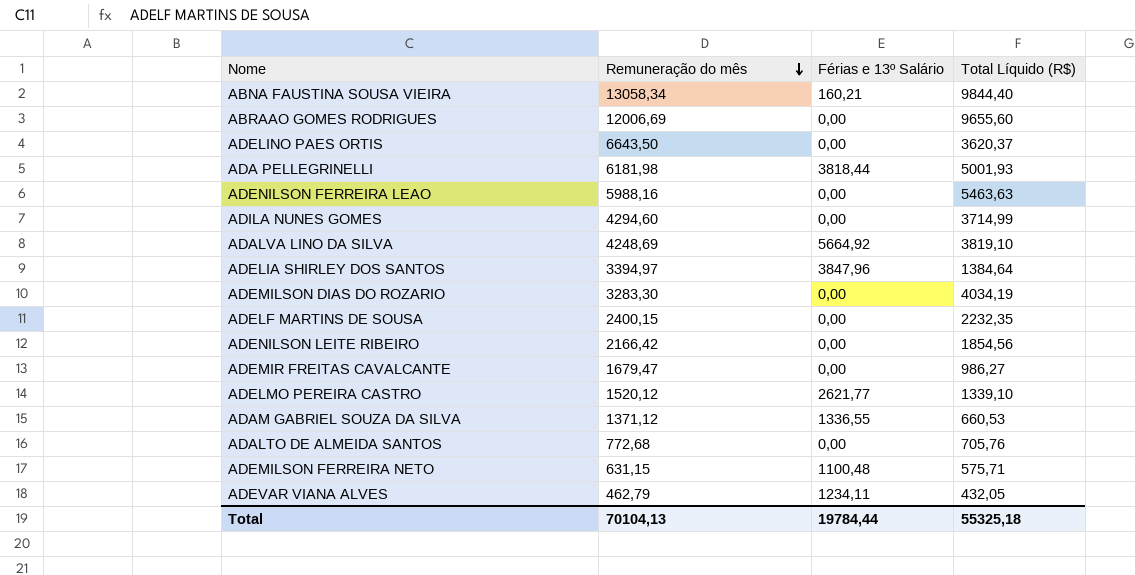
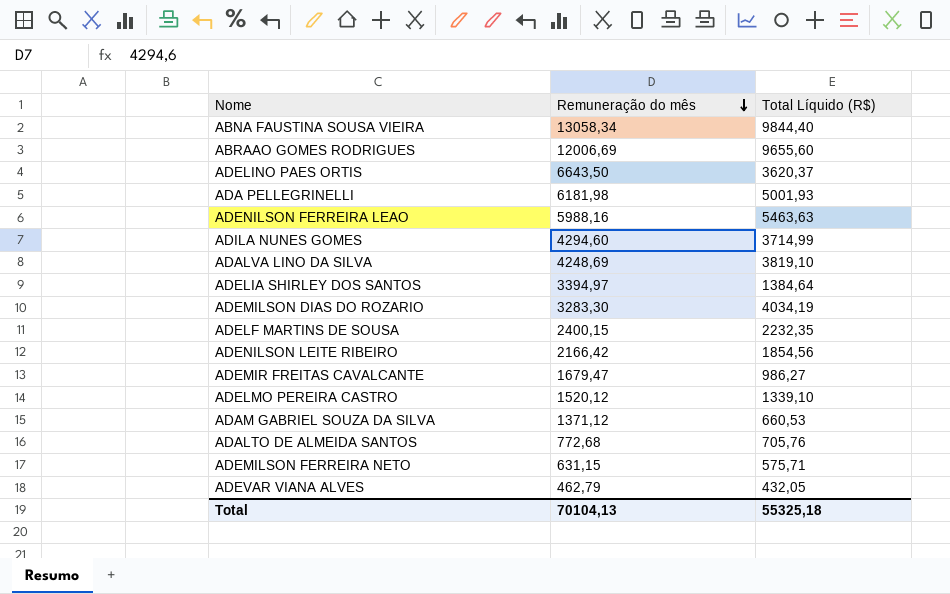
column Férias e 13º Salário | position: 3 -> none

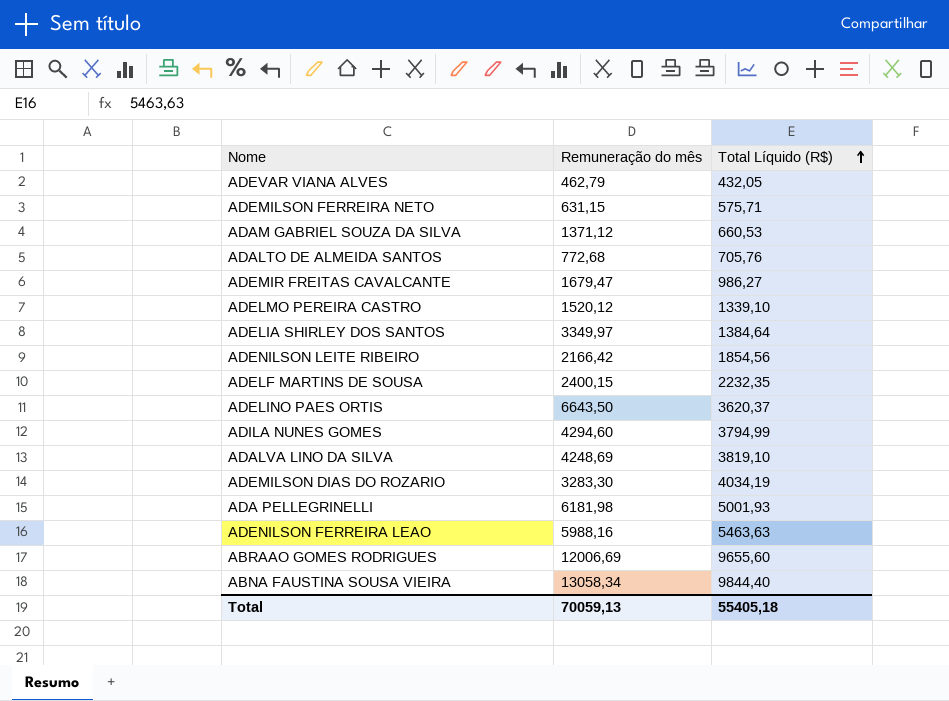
row order: Remuneração do mês descending -> Total Líquido (R$) ascending
ADELIA SHIRLEY DOS SANTOS | Remuneração do mês: 3394,97 -> 3349,97
ADILA NUNES GOMES | Total Líquido (R$): 3714,99 -> 3794,99
Total | Remuneração do mês: 70104,13 -> 70059,13
Total | Total Líquido (R$): 55325,18 -> 55405,18

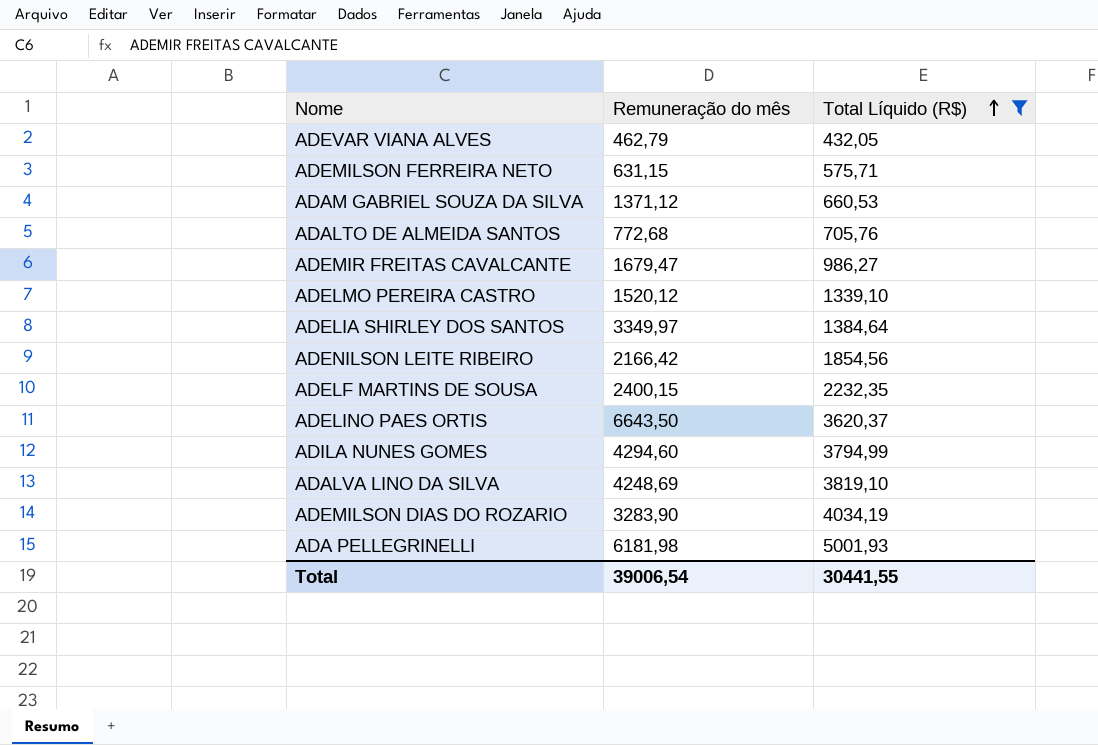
filter: none -> Total Líquido (R$) <= 5001,93
ADEMILSON DIAS DO ROZARIO | Remuneração do mês: 3283,30 -> 3283,90
Total | Remuneração do mês: 70059,13 -> 39006,54
Total | Total Líquido (R$): 55405,18 -> 30441,55

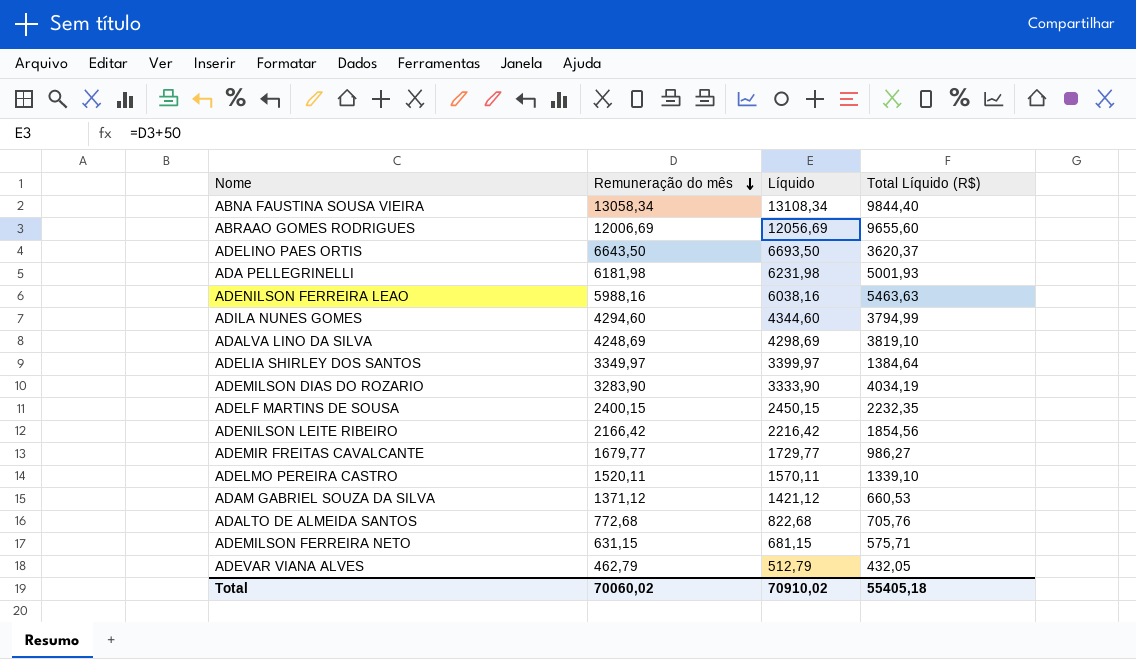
filter: Total Líquido (R$) <= 5001,93 -> none
row order: Total Líquido (R$) ascending -> Remuneração do mês descending
column Líquido | formula: none -> [Remuneração do mês] + 50
ADEMIR FREITAS CAVALCANTE | Remuneração do mês: 1679,47 -> 1679,77
ADELMO PEREIRA CASTRO | Remuneração do mês: 1520,12 -> 1520,11
Total | Remuneração do mês: 39006,54 -> 70060,02
Total | Total Líquido (R$): 30441,55 -> 55405,18

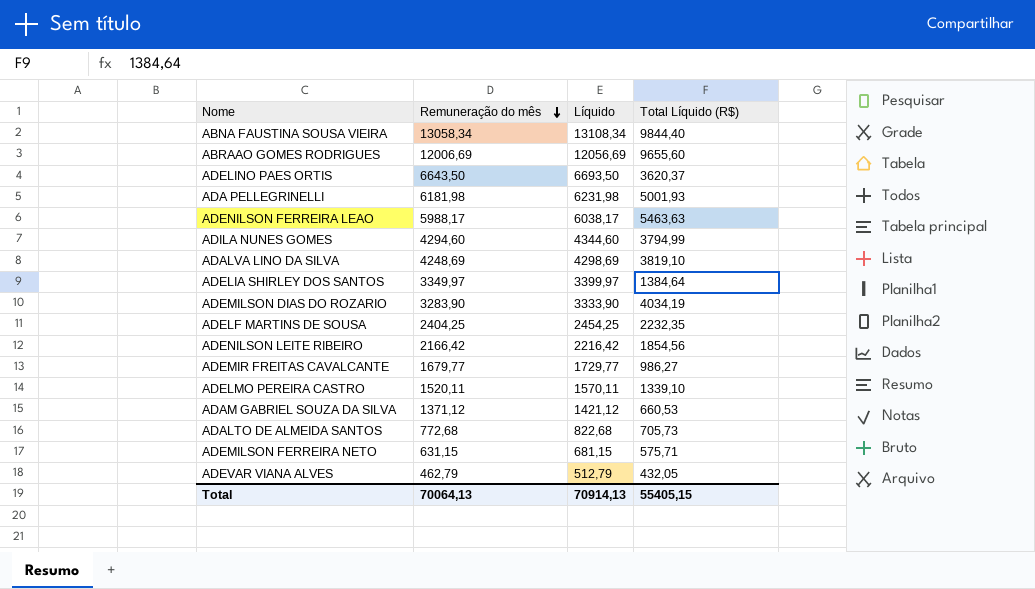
ADENILSON FERREIRA LEAO | Remuneração do mês: 5988,16 -> 5988,17
ADENILSON FERREIRA LEAO | Líquido: 6038,16 -> 6038,17
ADELF MARTINS DE SOUSA | Remuneração do mês: 2400,15 -> 2404,25
ADELF MARTINS DE SOUSA | Líquido: 2450,15 -> 2454,25
ADALTO DE ALMEIDA SANTOS | Total Líquido (R$): 705,76 -> 705,73
Total | Remuneração do mês: 70060,02 -> 70064,13
Total | Líquido: 70910,02 -> 70914,13
Total | Total Líquido (R$): 55405,18 -> 55405,15

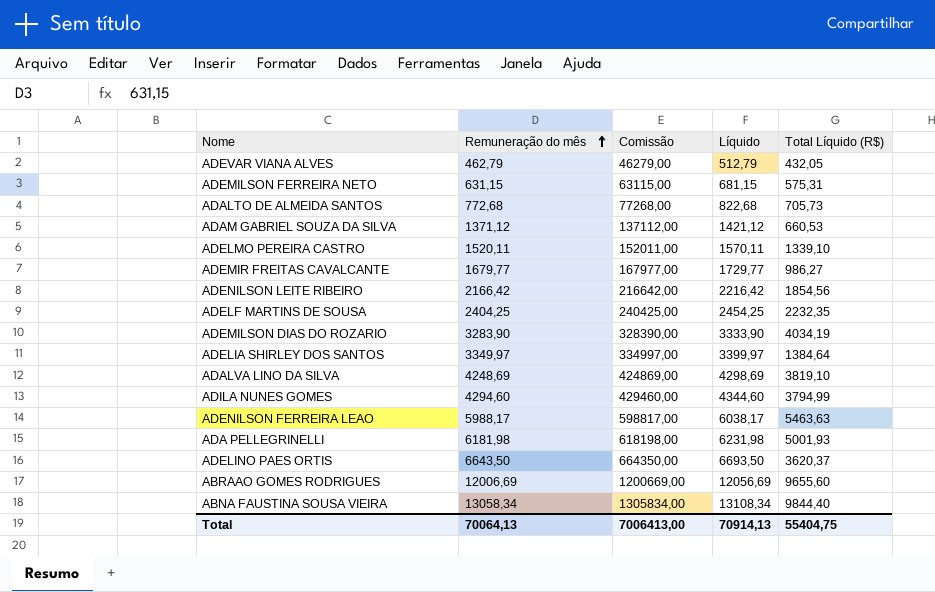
row order: Remuneração do mês descending -> Remuneração do mês ascending
column Comissão | formula: none -> [Remuneração do mês] * 100
ADEMILSON FERREIRA NETO | Total Líquido (R$): 575,71 -> 575,31
Total | Total Líquido (R$): 55405,15 -> 55404,75

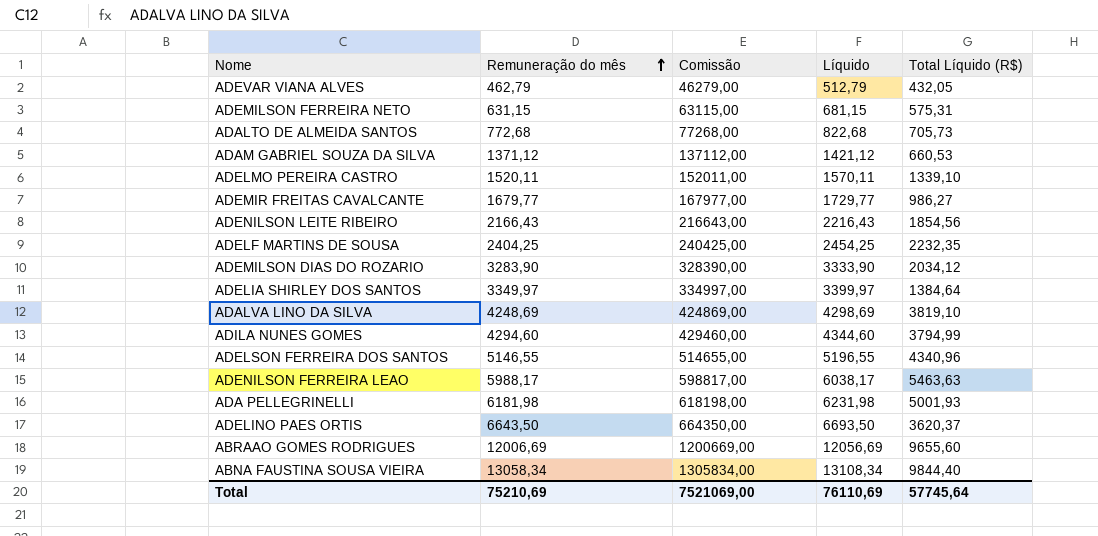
ADENILSON LEITE RIBEIRO | Remuneração do mês: 2166,42 -> 2166,43
ADENILSON LEITE RIBEIRO | Comissão: 216642,00 -> 216643,00
ADENILSON LEITE RIBEIRO | Líquido: 2216,42 -> 2216,43
ADEMILSON DIAS DO ROZARIO | Total Líquido (R$): 4034,19 -> 2034,12
row ADELSON FERREIRA DOS SANTOS: none -> 5146,55 | 514655,00 | 5196,55 | 4340,96
Total | Remuneração do mês: 70064,13 -> 75210,69
Total | Comissão: 7006413,00 -> 7521069,00
Total | Líquido: 70914,13 -> 76110,69
Total | Total Líquido (R$): 55404,75 -> 57745,64

